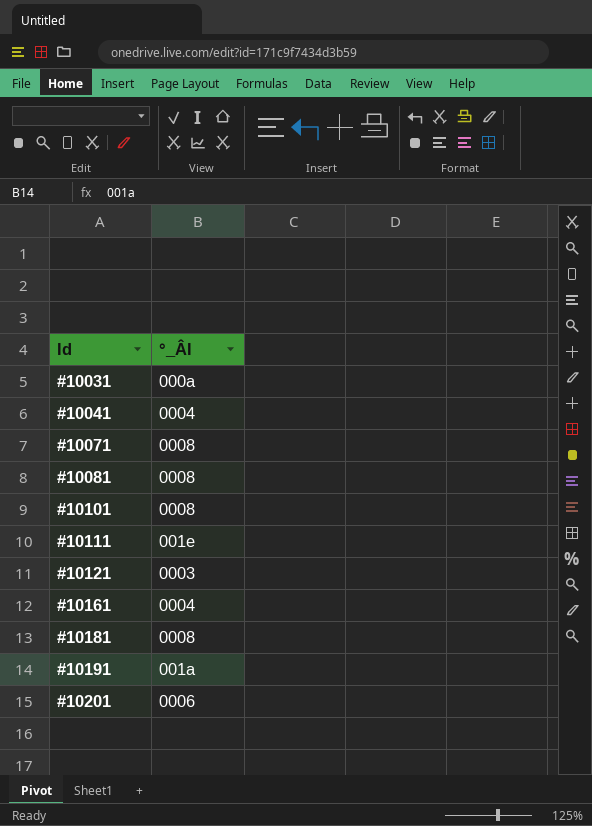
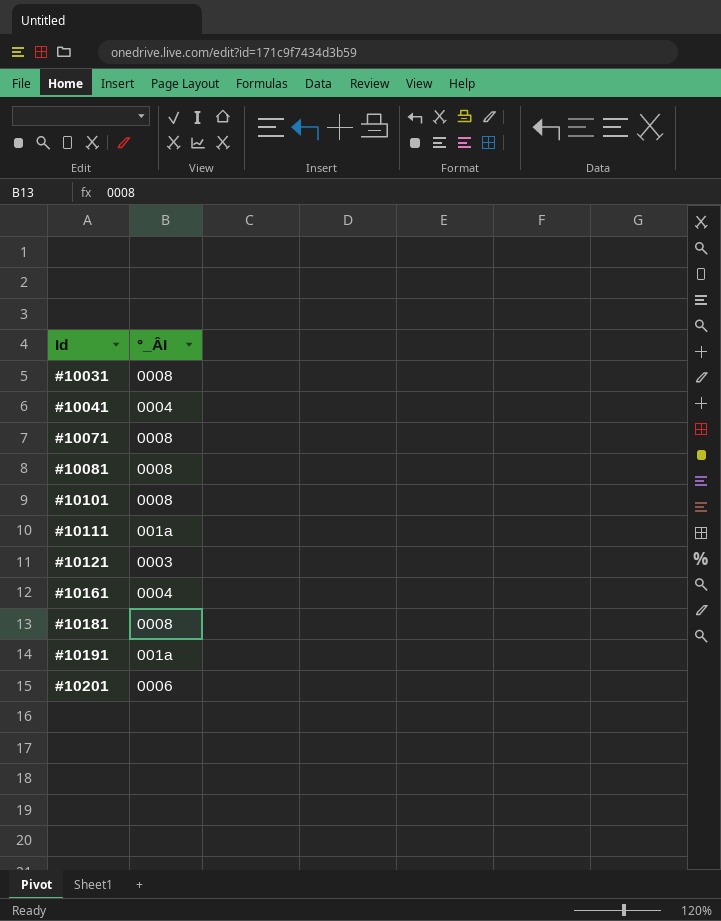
#10031 | °_ÂI: 000a -> 0008
#10111 | °_ÂI: 001e -> 001a

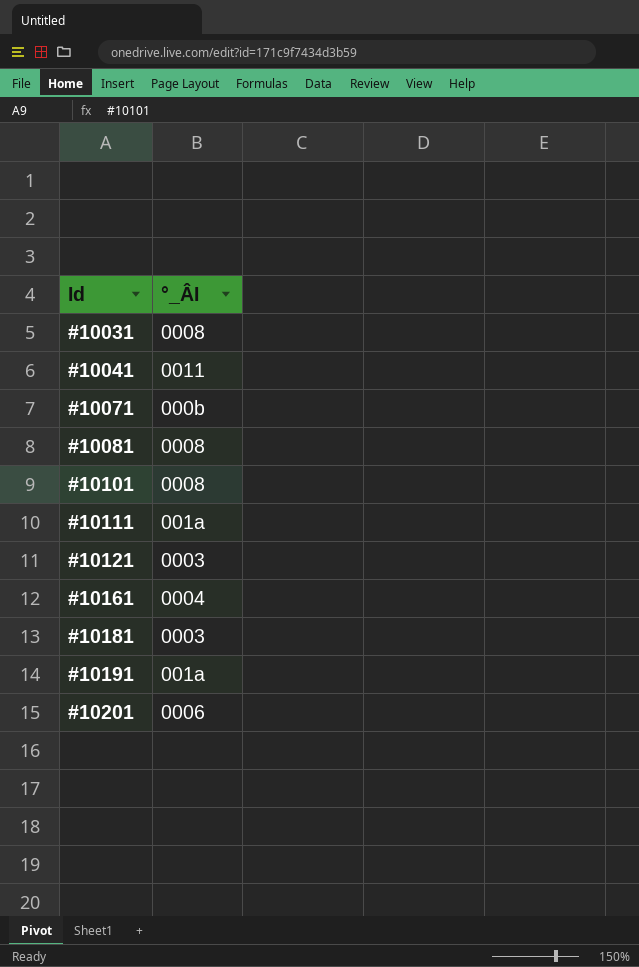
#10041 | °_ÂI: 0004 -> 0011
#10071 | °_ÂI: 0008 -> 000b
#10181 | °_ÂI: 0008 -> 0003

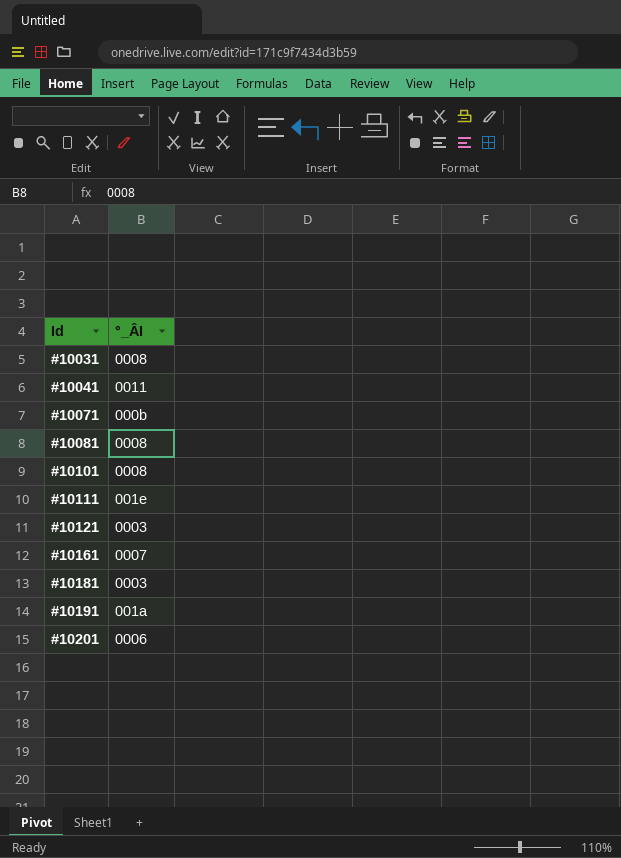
#10111 | °_ÂI: 001a -> 001e
#10161 | °_ÂI: 0004 -> 0007

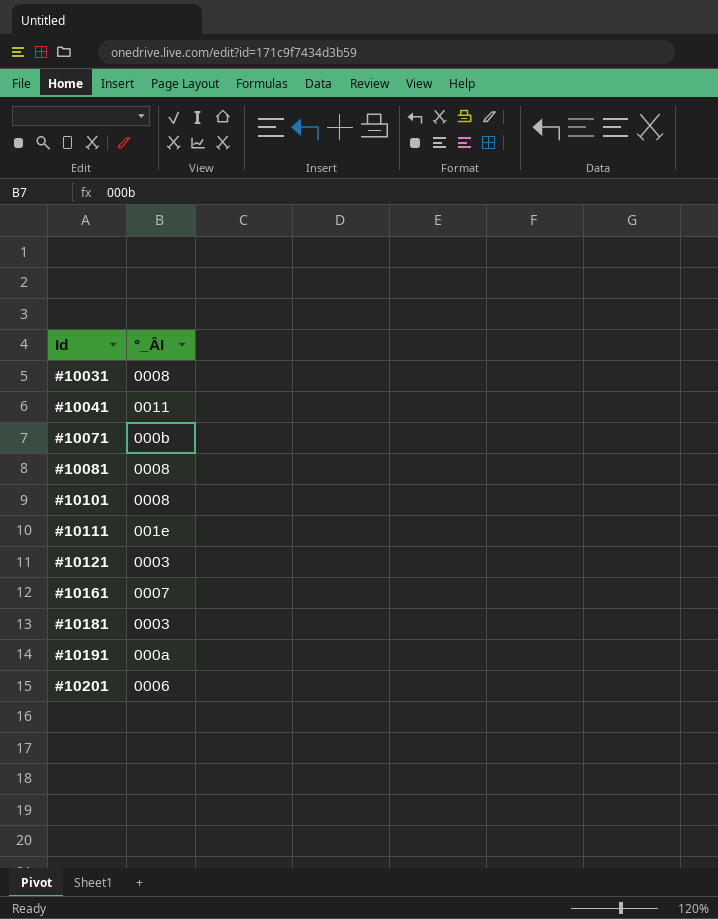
#10191 | °_ÂI: 001a -> 000a

